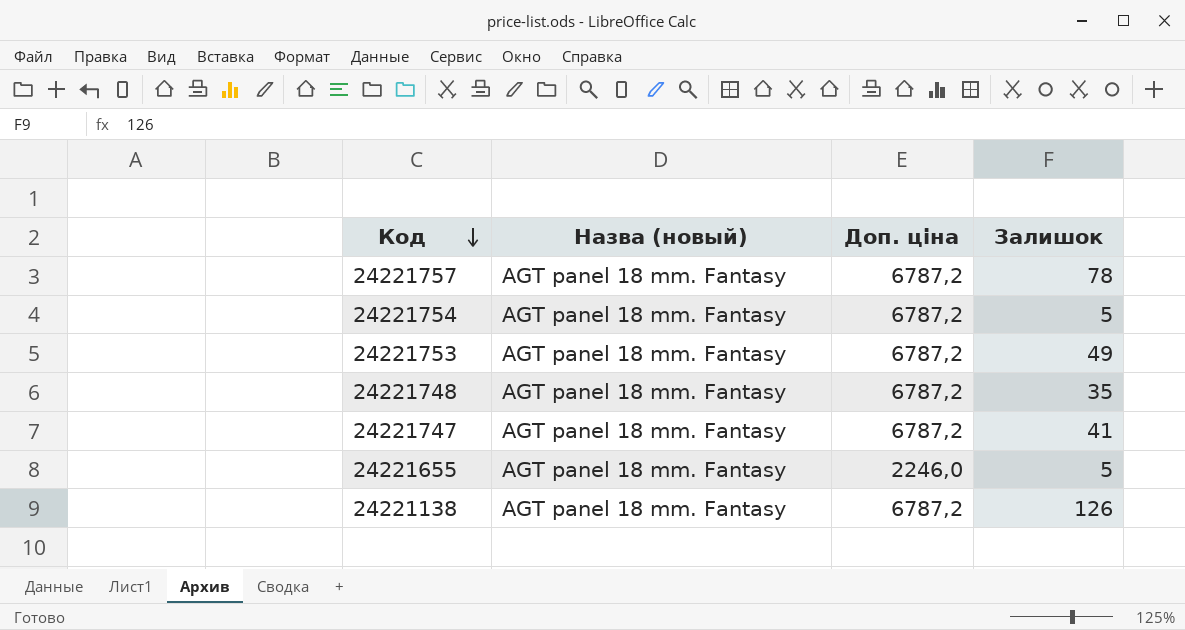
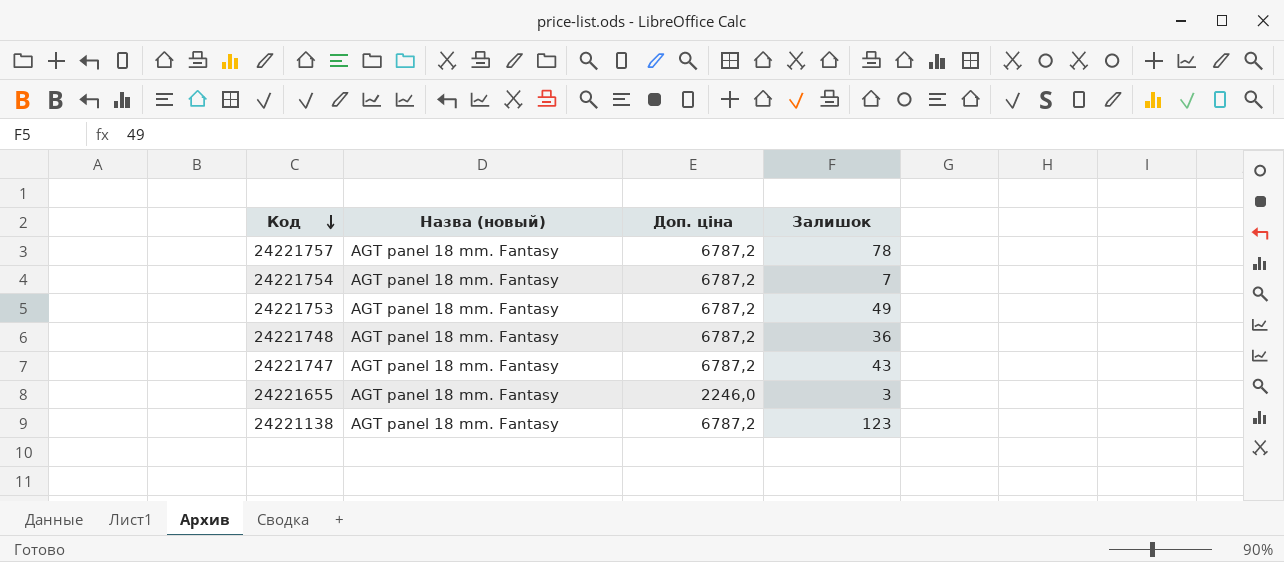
24221754 | Залишок: 5 -> 7
24221748 | Залишок: 35 -> 36
24221747 | Залишок: 41 -> 43
24221655 | Залишок: 5 -> 3
24221138 | Залишок: 126 -> 123

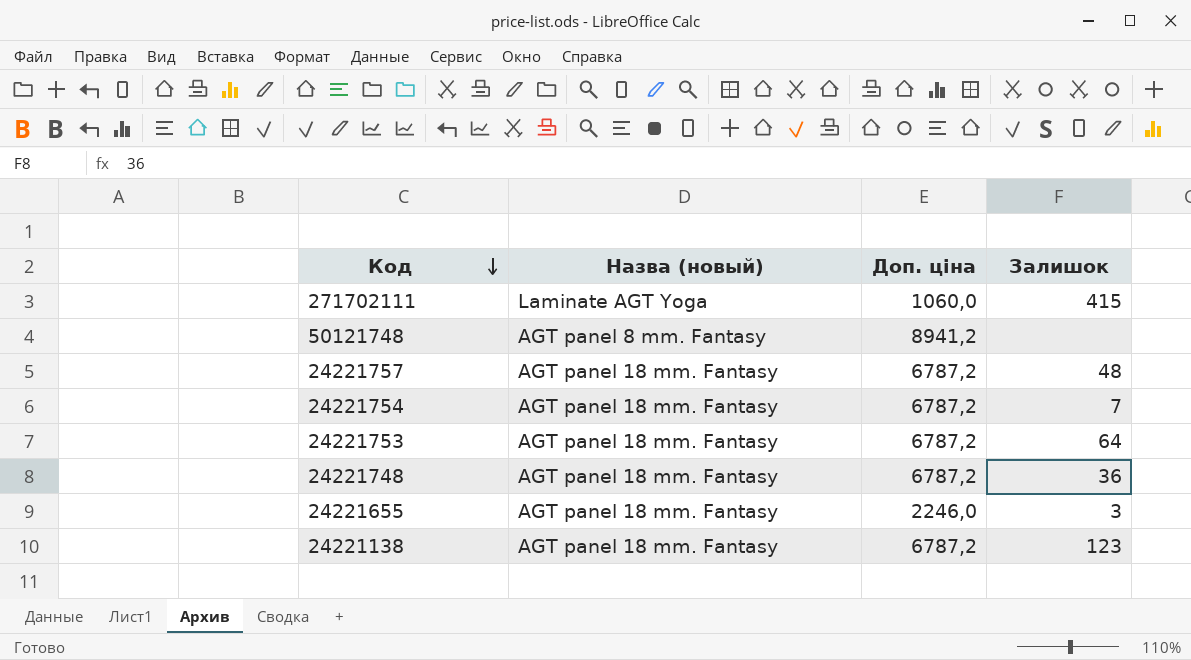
row 24221747: AGT panel 18 mm. Fantasy | 6787,2 | 43 -> none
row 271702111: none -> Laminate AGT Yoga | 1060,0 | 415
row 50121748: none -> AGT panel 8 mm. Fantasy | 8941,2 | none
24221757 | Залишок: 78 -> 48
24221753 | Залишок: 49 -> 64

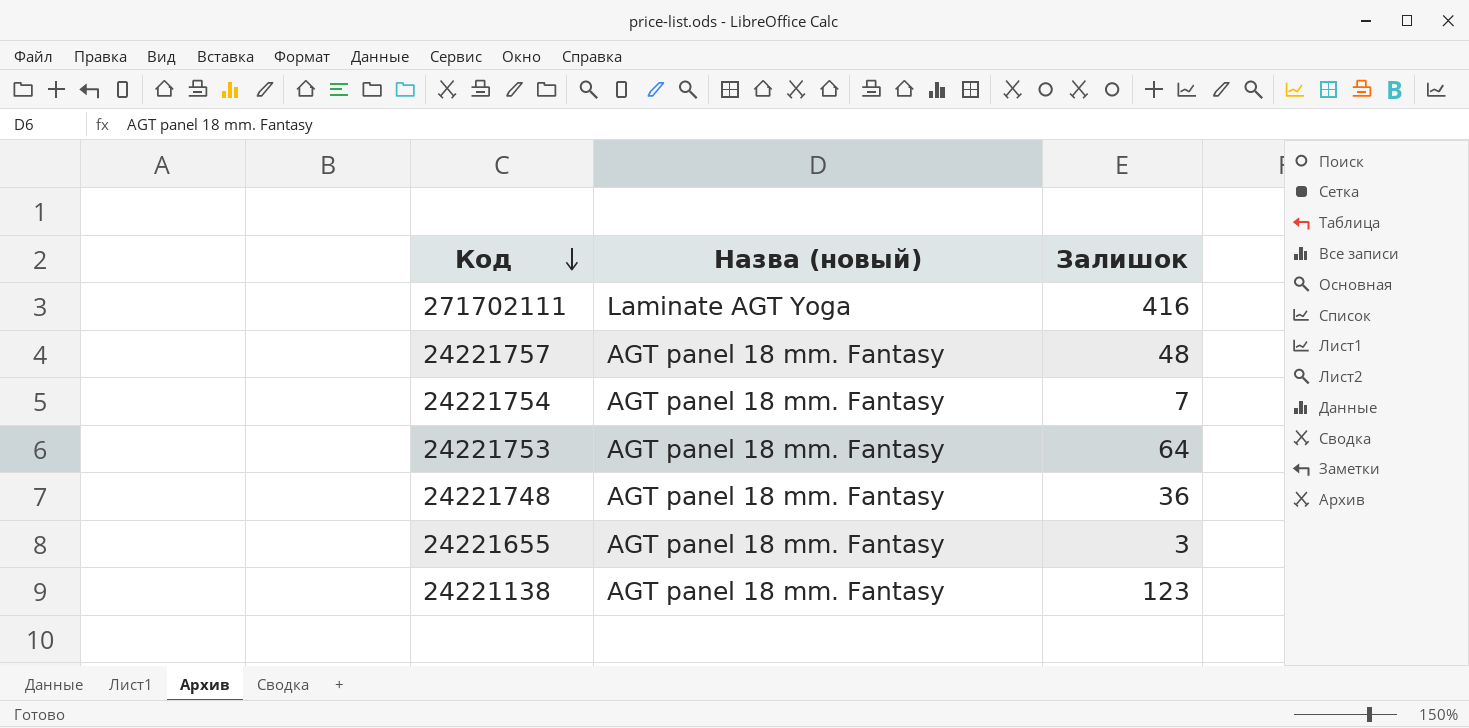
column Доп. ціна | position: 3 -> none
row 50121748: AGT panel 8 mm. Fantasy | 8941,2 | none -> none
271702111 | Залишок: 415 -> 416

